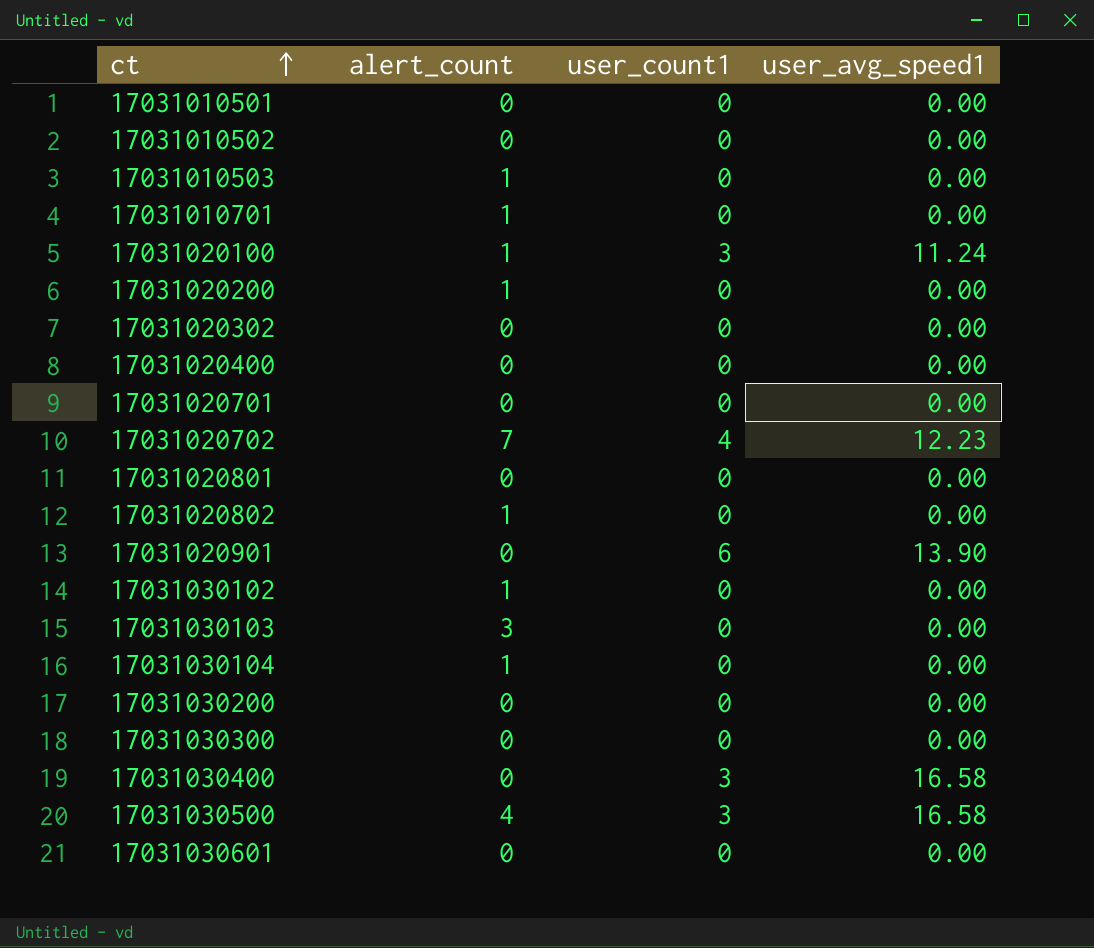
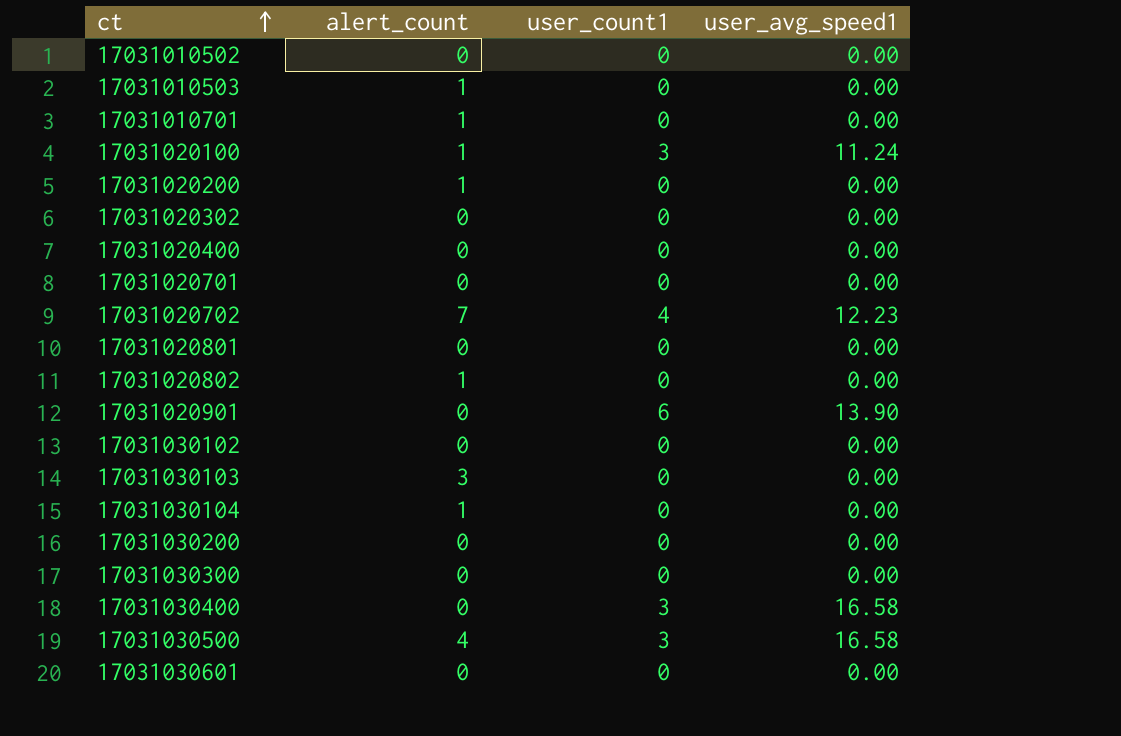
row 17031010501: 0 | 0 | 0.00 -> none
17031030102 | alert_count: 1 -> 0

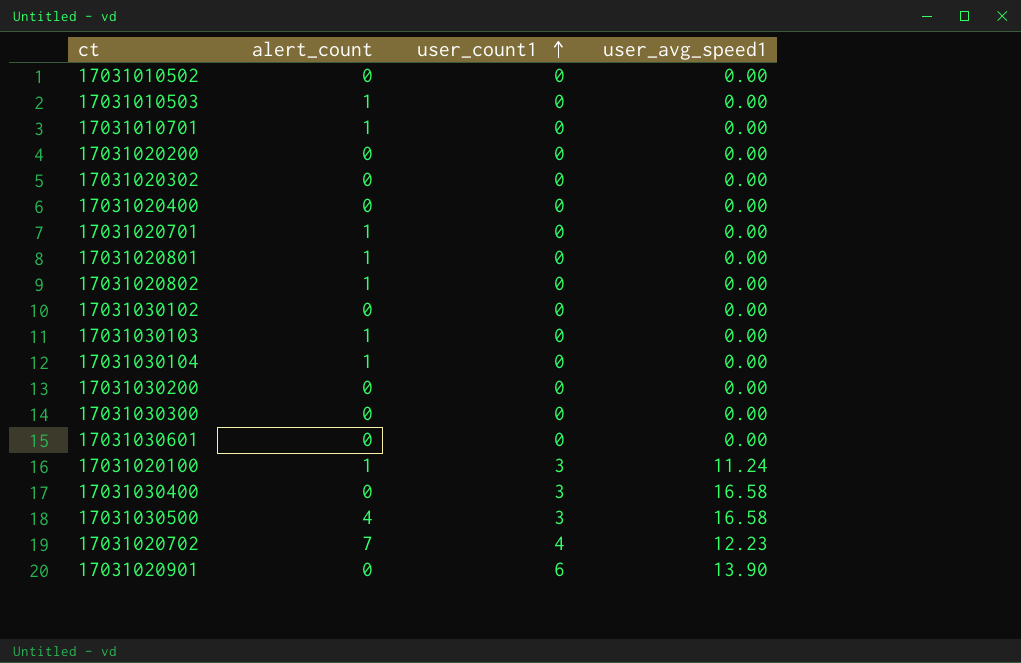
row order: ct ascending -> user_count1 ascending
17031020200 | alert_count: 1 -> 0
17031020701 | alert_count: 0 -> 1
17031020801 | alert_count: 0 -> 1
17031030103 | alert_count: 3 -> 1

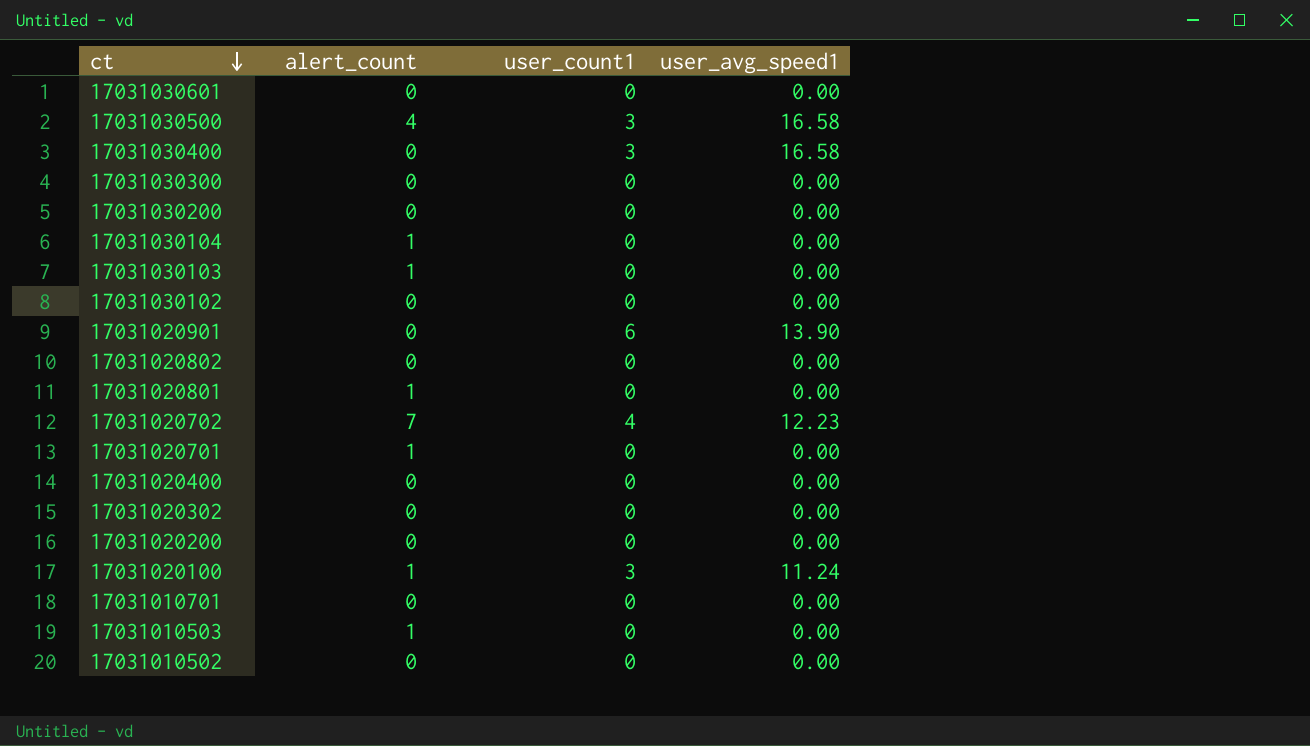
row order: user_count1 ascending -> ct descending
17031020802 | alert_count: 1 -> 0
17031010701 | alert_count: 1 -> 0

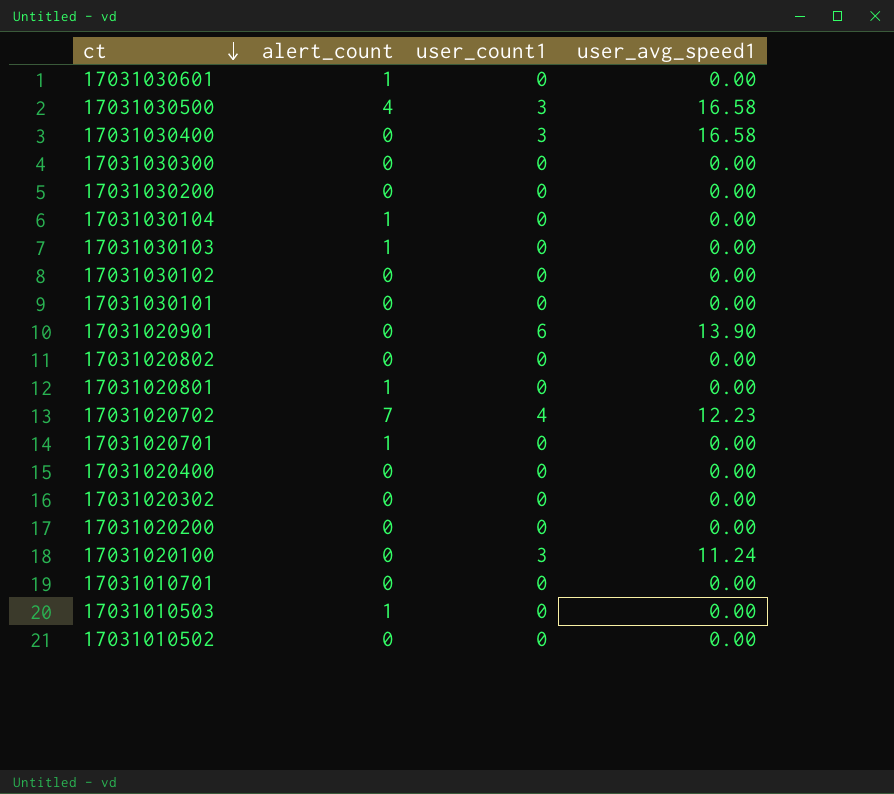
17031030601 | alert_count: 0 -> 1
row 17031030101: none -> 0 | 0 | 0.00
17031020100 | alert_count: 1 -> 0

